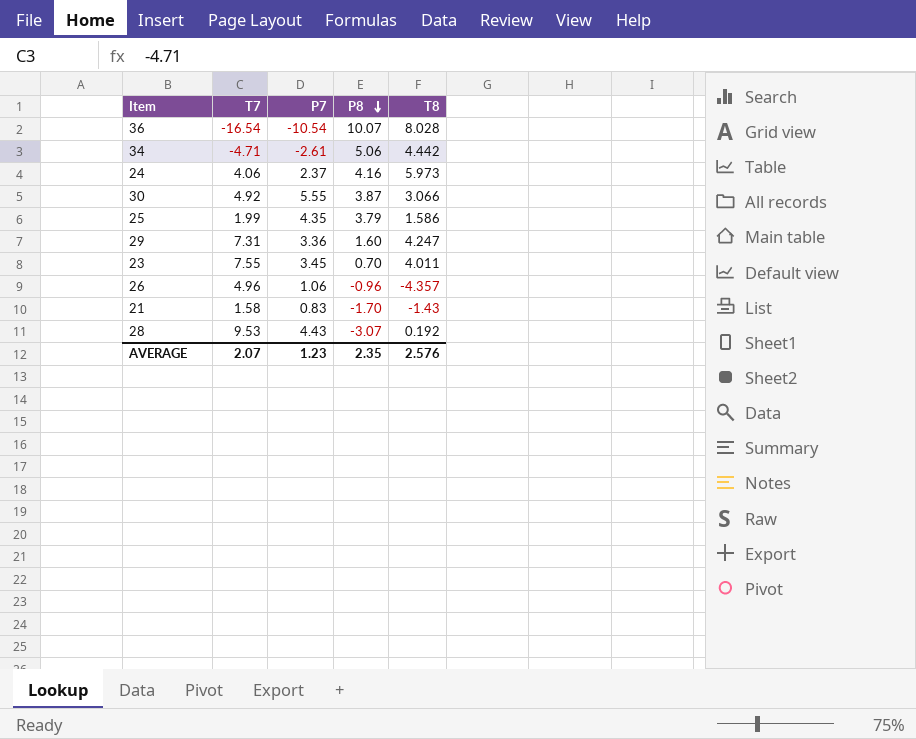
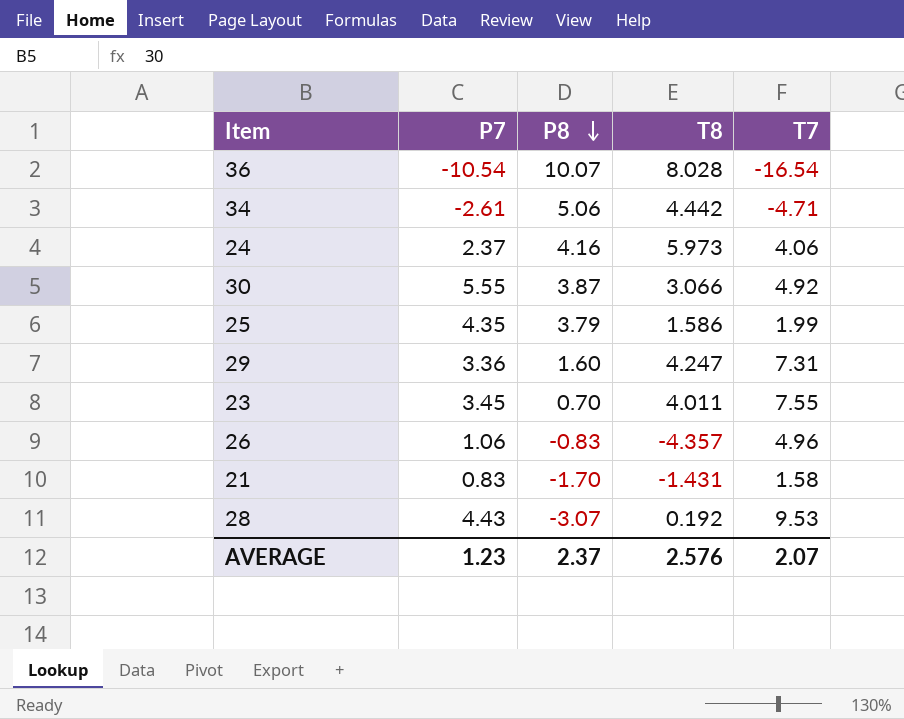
column T7 | position: 2 -> 5
26 | P8: -0.96 -> -0.83
21 | T8: -1.43 -> -1.431
AVERAGE | P8: 2.35 -> 2.37

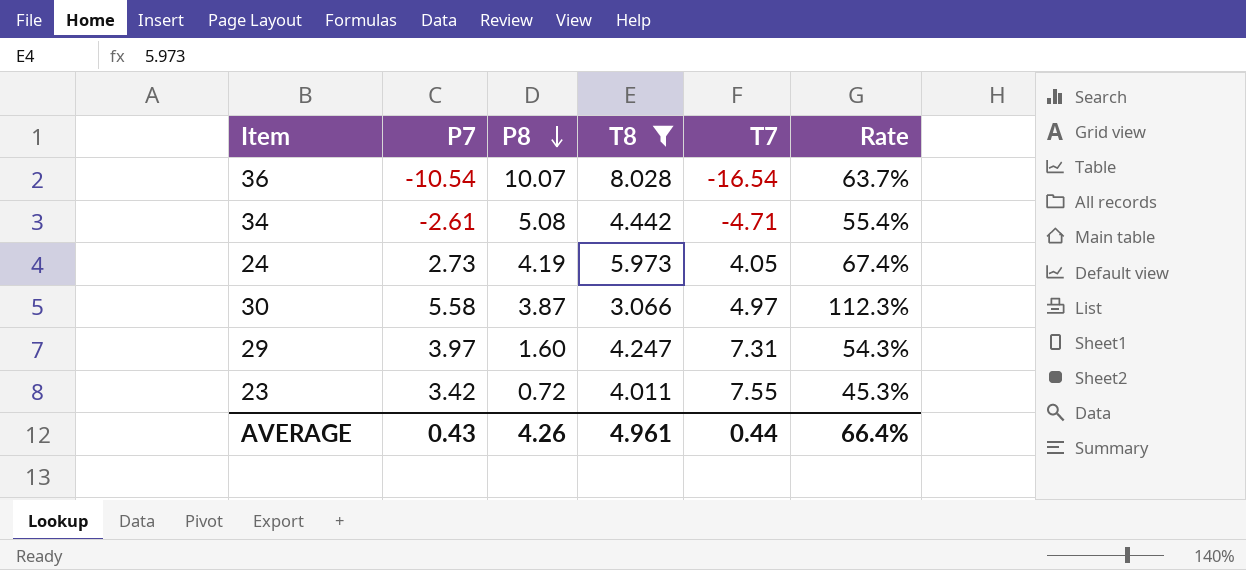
filter: none -> T8 >= 3.066
column Rate | formula: none -> [P7] / [T7]
34 | P8: 5.06 -> 5.08
24 | P7: 2.37 -> 2.73
24 | P8: 4.16 -> 4.19
24 | T7: 4.06 -> 4.05
30 | P7: 5.55 -> 5.58
30 | T7: 4.92 -> 4.97
29 | P7: 3.36 -> 3.97
23 | P7: 3.45 -> 3.42
23 | P8: 0.70 -> 0.72
AVERAGE | P7: 1.23 -> 0.43
AVERAGE | P8: 2.37 -> 4.26
AVERAGE | T8: 2.576 -> 4.961
AVERAGE | T7: 2.07 -> 0.44

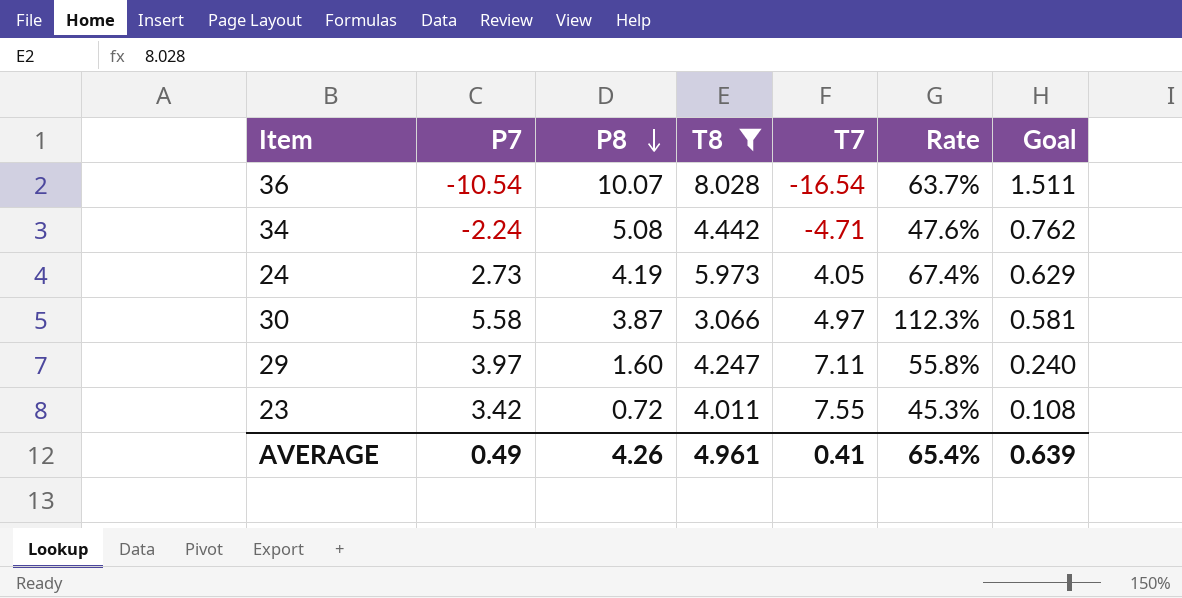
column Goal | formula: none -> [P8] * 0.15
34 | P7: -2.61 -> -2.24
34 | Rate: 55.4% -> 47.6%
29 | T7: 7.31 -> 7.11
29 | Rate: 54.3% -> 55.8%
AVERAGE | P7: 0.43 -> 0.49
AVERAGE | T7: 0.44 -> 0.41
AVERAGE | Rate: 66.4% -> 65.4%

